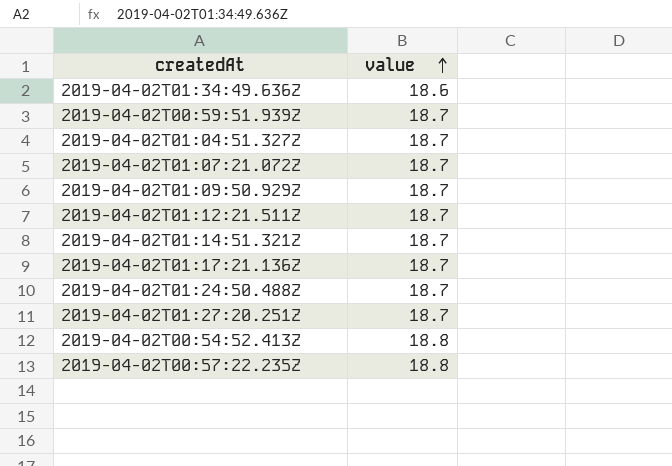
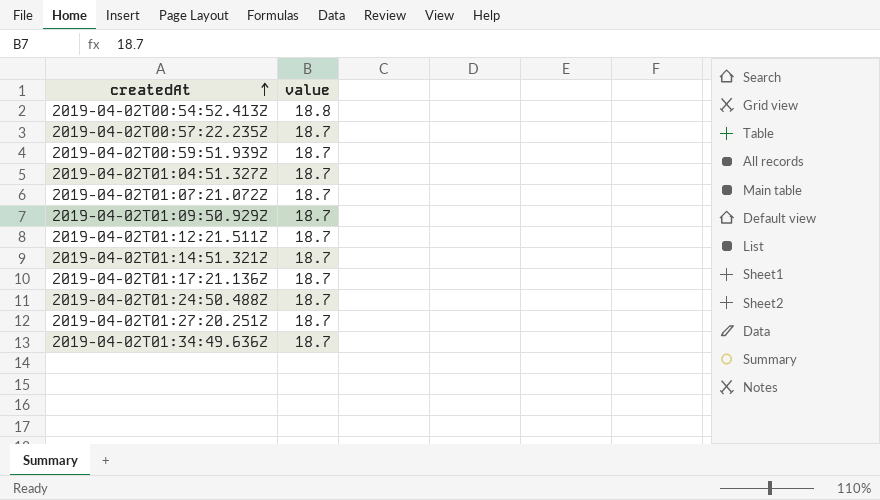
row order: value ascending -> createdAt ascending
2019-04-02T00:57:22.235Z | value: 18.8 -> 18.7
2019-04-02T01:34:49.636Z | value: 18.6 -> 18.7

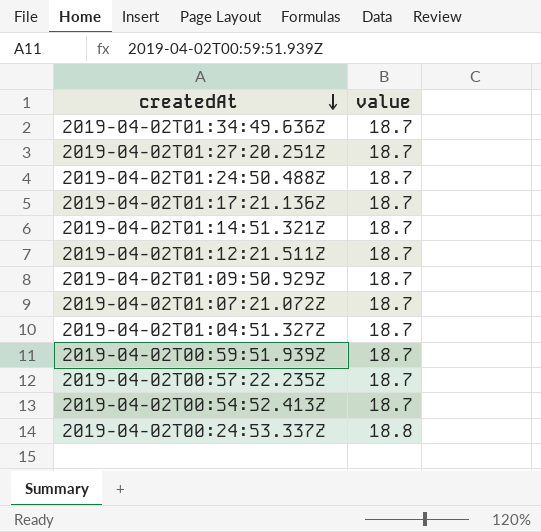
row order: createdAt ascending -> createdAt descending
2019-04-02T00:54:52.413Z | value: 18.8 -> 18.7
row 2019-04-02T00:24:53.337Z: none -> 18.8

